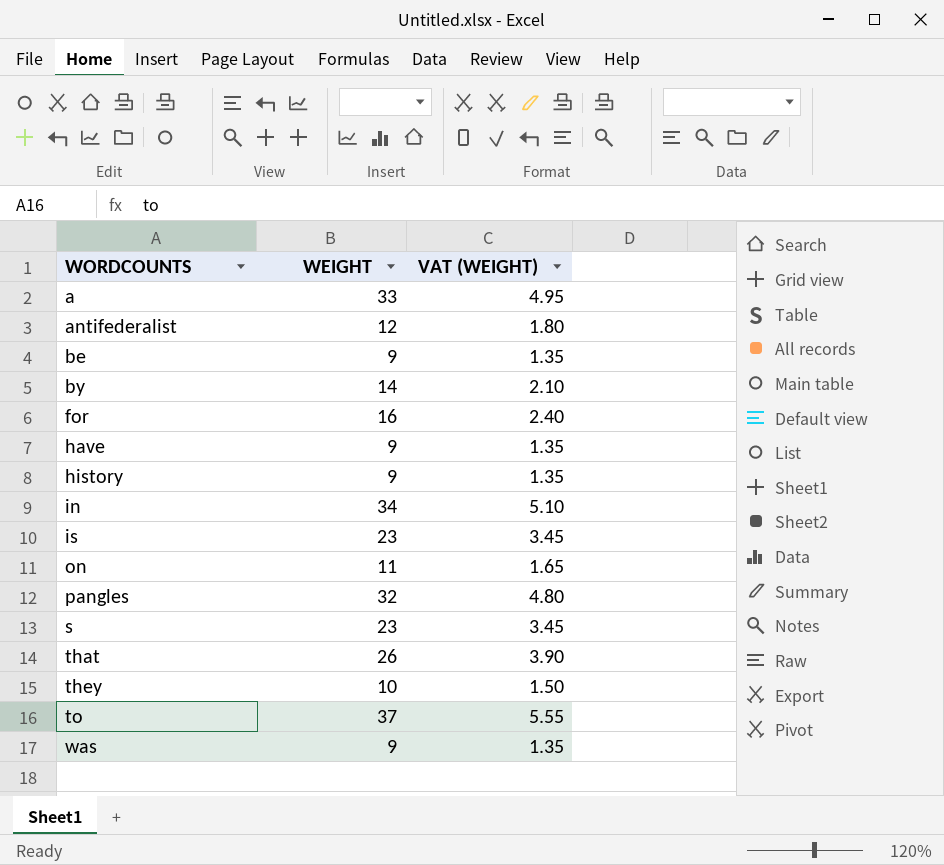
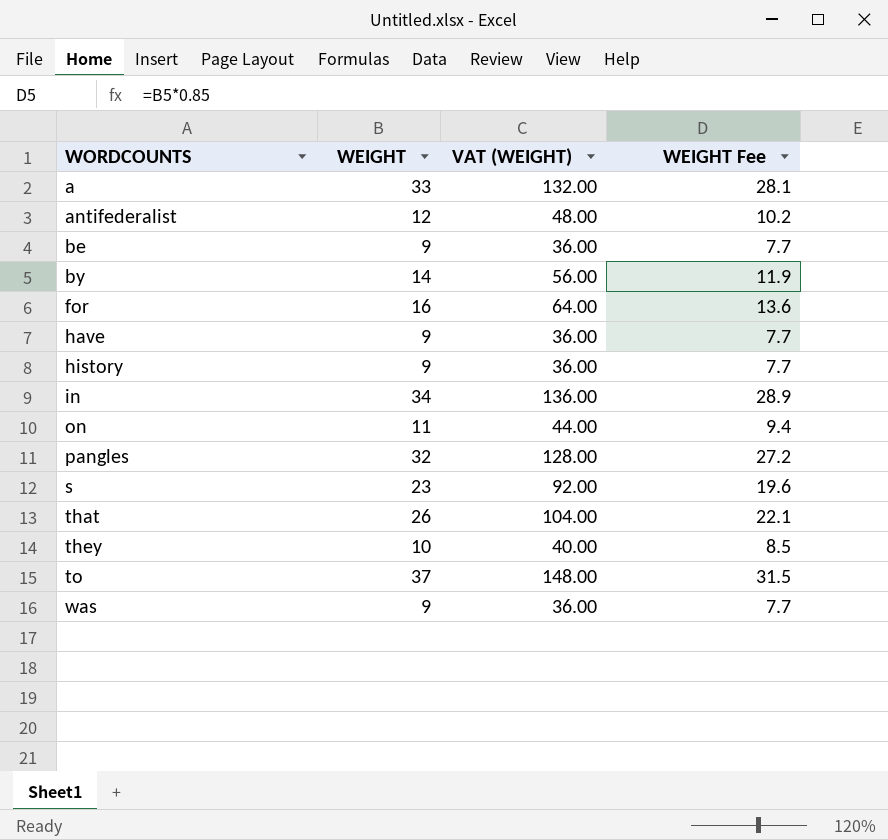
column VAT (WEIGHT) | formula: [WEIGHT] * 0.15 -> [WEIGHT] * 4
column WEIGHT Fee | formula: none -> [WEIGHT] * 0.85
row is: 23 | 3.45 -> none

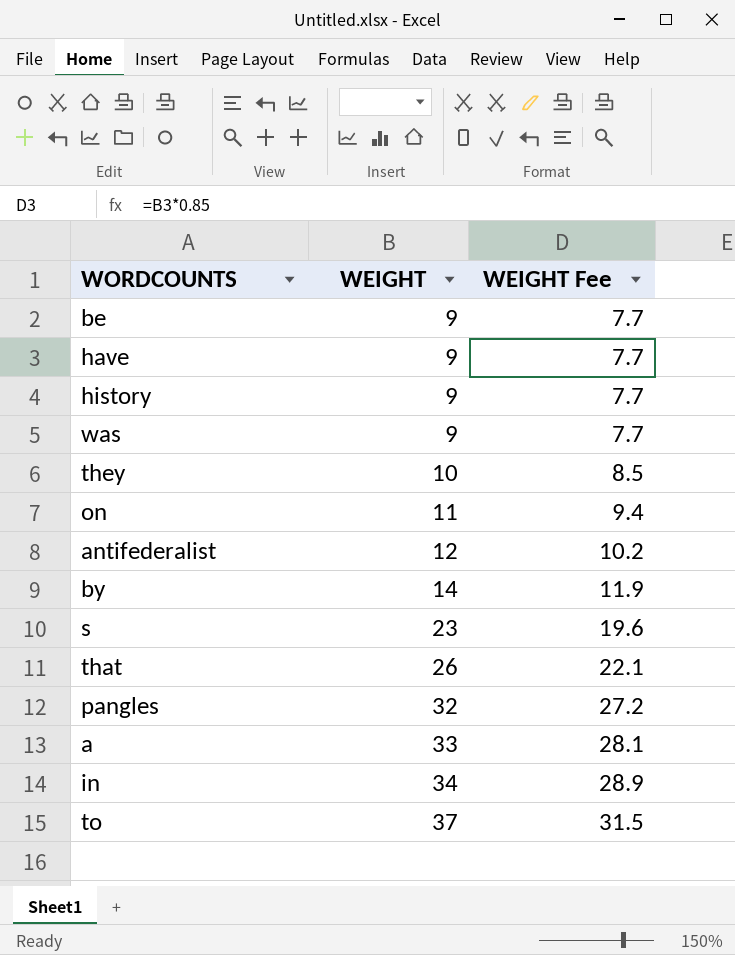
row order: WORDCOUNTS ascending -> WEIGHT ascending
column VAT (WEIGHT) | formula: [WEIGHT] * 4 -> none
row for: 16 | 64.00 | 13.6 -> none

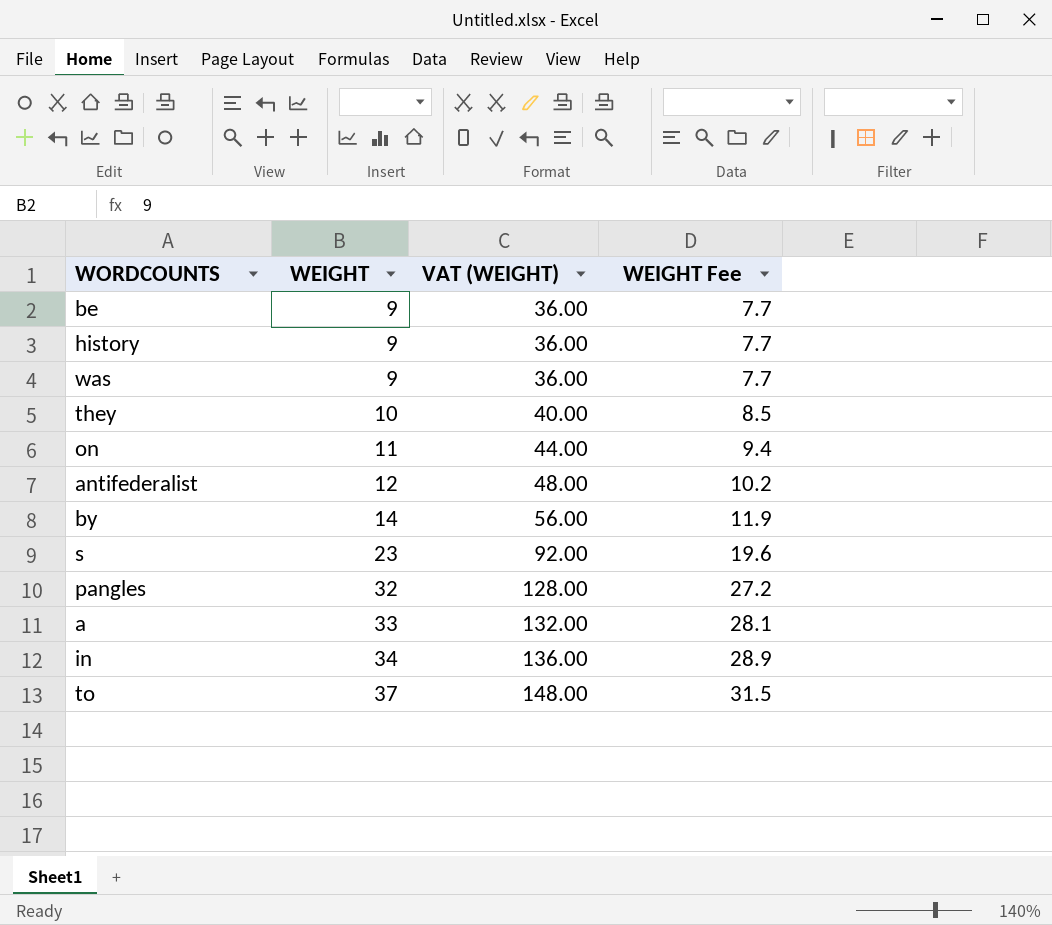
column VAT (WEIGHT) | formula: none -> [WEIGHT] * 4
row have: 9 | 7.7 -> none
row that: 26 | 22.1 -> none

